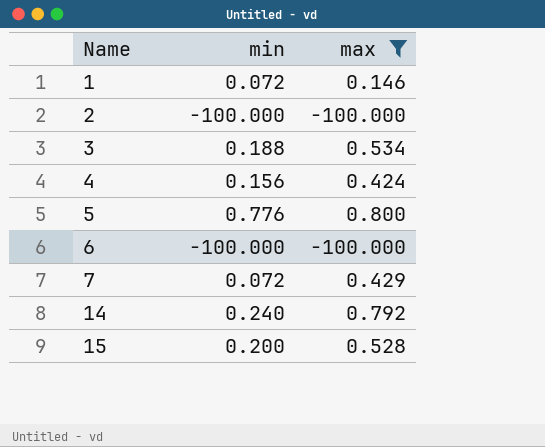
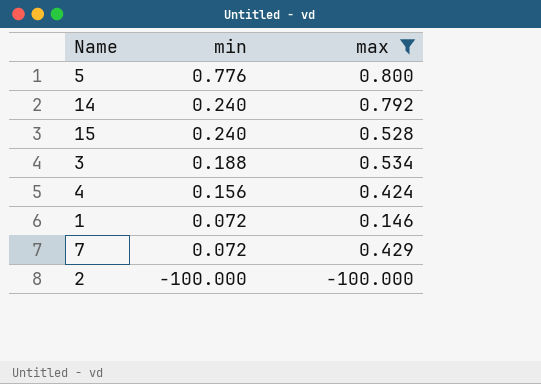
row order: Name ascending -> min descending
row 6: -100.000 | -100.000 -> none
15 | min: 0.200 -> 0.240

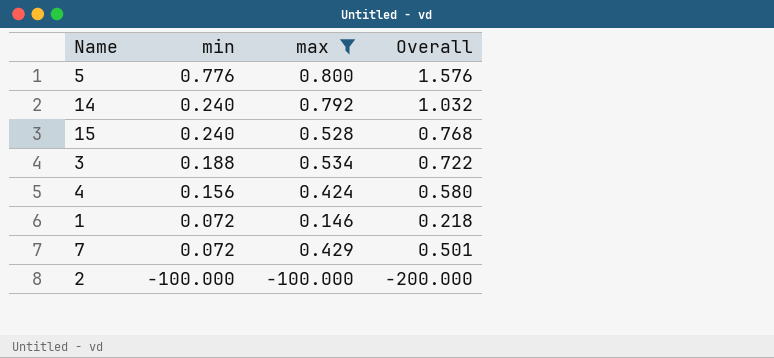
column Overall | formula: none -> [min] + [max]

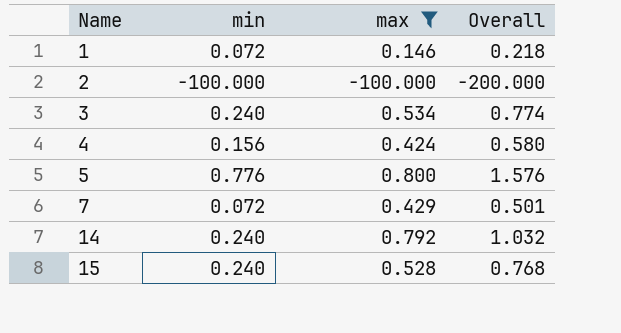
row order: min descending -> Name ascending
3 | min: 0.188 -> 0.240
3 | Overall: 0.722 -> 0.774

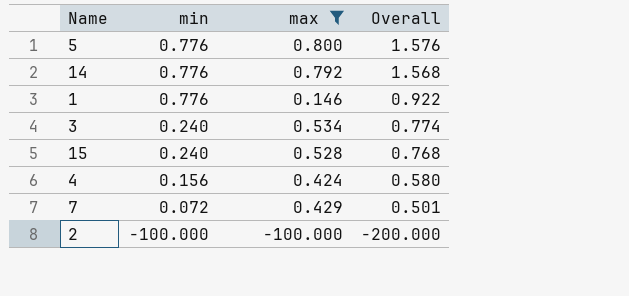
row order: Name ascending -> min descending
14 | min: 0.240 -> 0.776
14 | Overall: 1.032 -> 1.568
1 | min: 0.072 -> 0.776
1 | Overall: 0.218 -> 0.922

